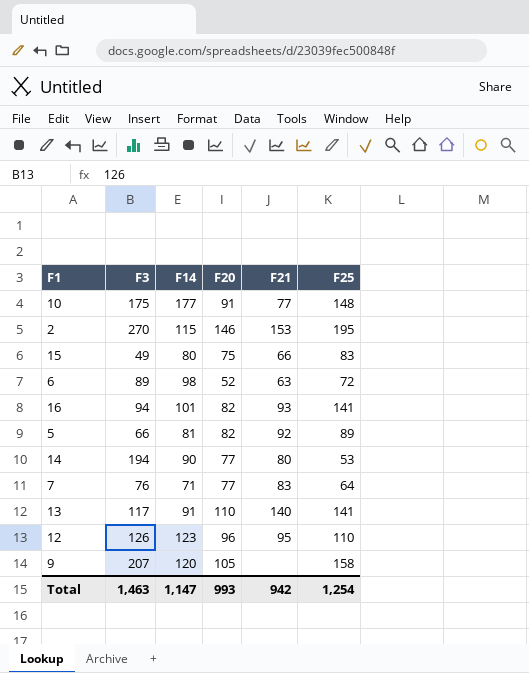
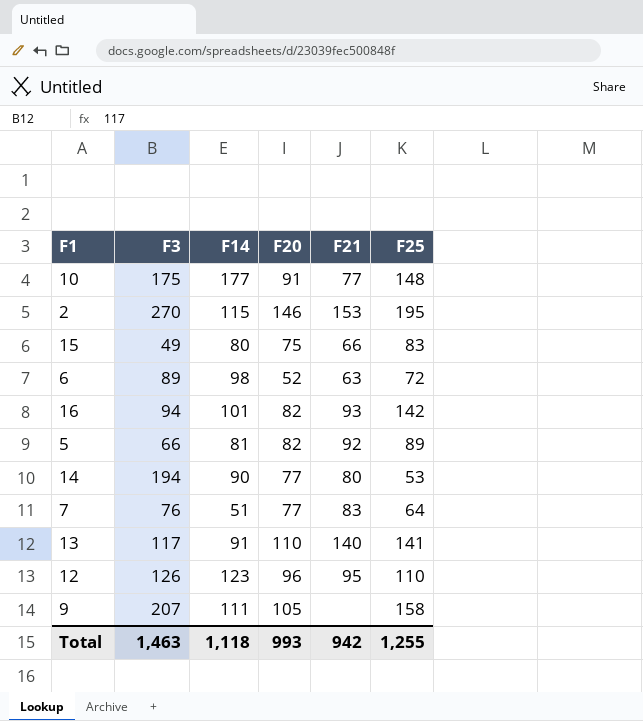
16 | F25: 141 -> 142
7 | F14: 71 -> 51
9 | F14: 120 -> 111
Total | F14: 1,147 -> 1,118
Total | F25: 1,254 -> 1,255

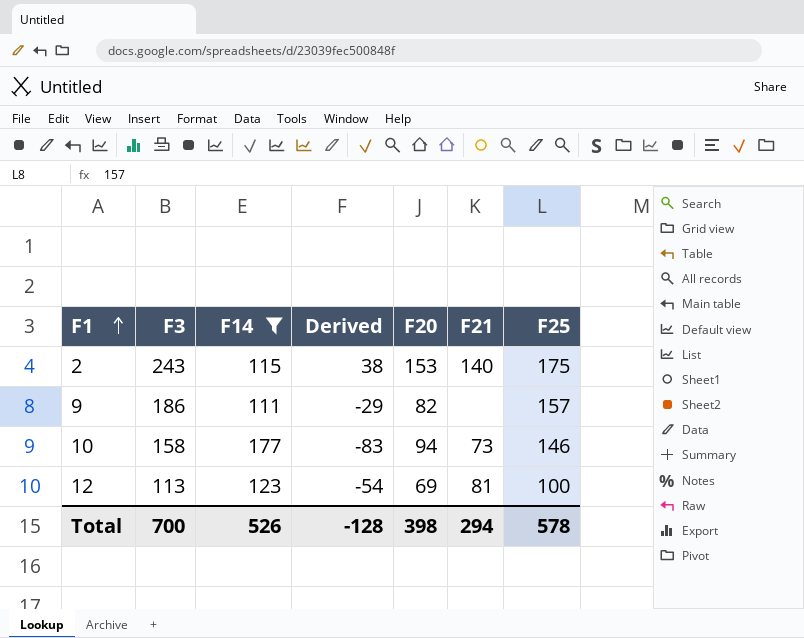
filter: none -> F14 >= 111
row order: none -> F1 ascending
column Derived | formula: none -> [F20] - [F14]
2 | F3: 270 -> 243
2 | F20: 146 -> 153
2 | F21: 153 -> 140
2 | F25: 195 -> 175
9 | F3: 207 -> 186
9 | F20: 105 -> 82
9 | F25: 158 -> 157
10 | F3: 175 -> 158
10 | F20: 91 -> 94
10 | F21: 77 -> 73
10 | F25: 148 -> 146
12 | F3: 126 -> 113
12 | F20: 96 -> 69
12 | F21: 95 -> 81
12 | F25: 110 -> 100
Total | F3: 1,463 -> 700
Total | F14: 1,118 -> 526
Total | F20: 993 -> 398
Total | F21: 942 -> 294
Total | F25: 1,255 -> 578

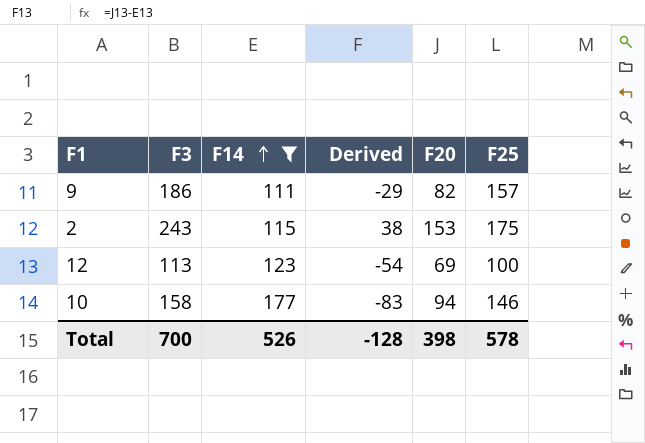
row order: F1 ascending -> F14 ascending
column F21 | position: 6 -> none

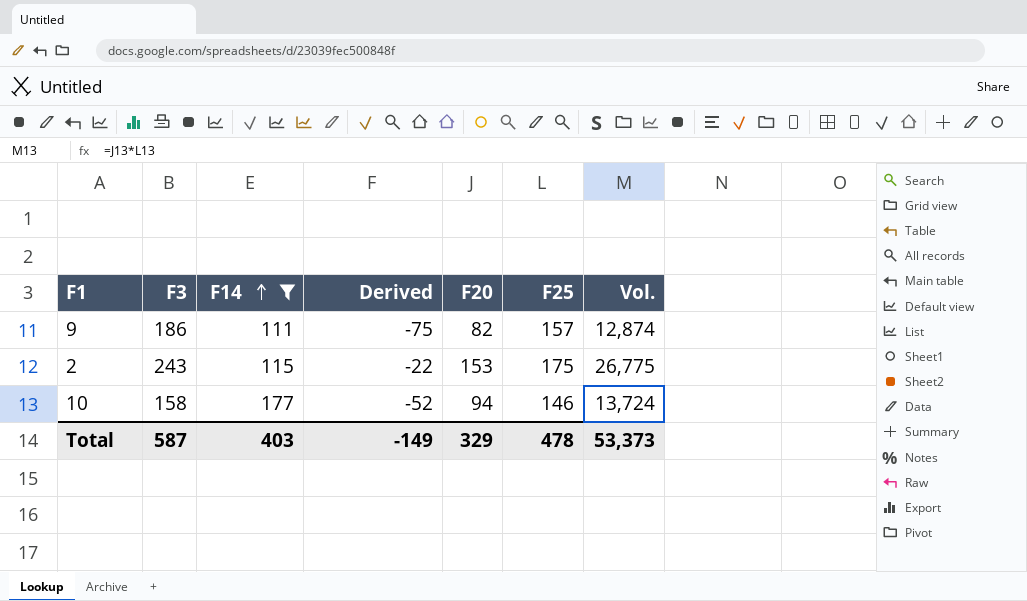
column Derived | formula: [F20] - [F14] -> [F20] - [F25]
column Vol. | formula: none -> [F20] * [F25]
row 12: 113 | 123 | -54 | 69 | 100 -> none
Total | F3: 700 -> 587
Total | F14: 526 -> 403
Total | Derived: -128 -> -149
Total | F20: 398 -> 329
Total | F25: 578 -> 478

